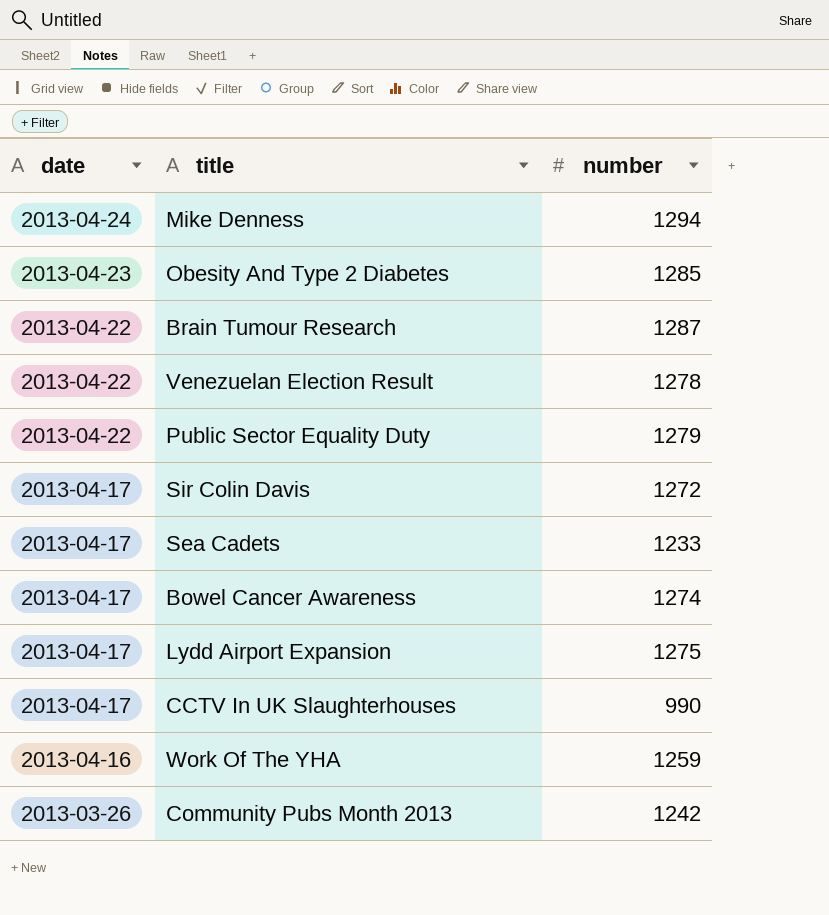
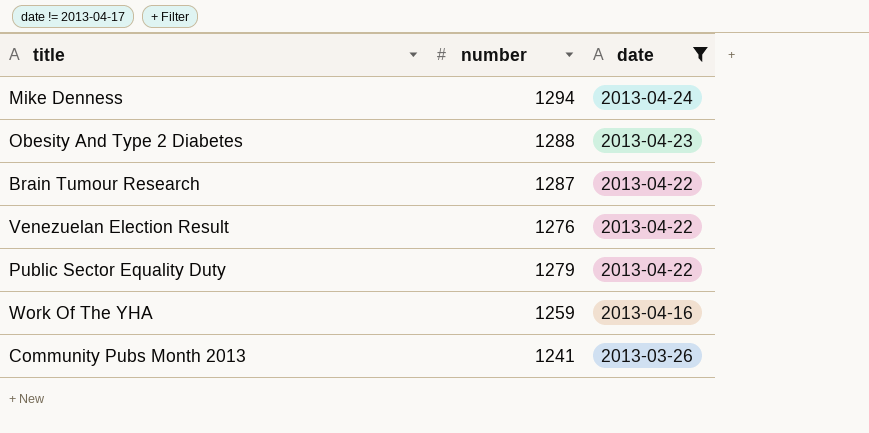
filter: none -> date != 2013-04-17
column date | position: 1 -> 3
Obesity And Type 2 Diabetes | number: 1285 -> 1288
Venezuelan Election Result | number: 1278 -> 1276
Community Pubs Month 2013 | number: 1242 -> 1241

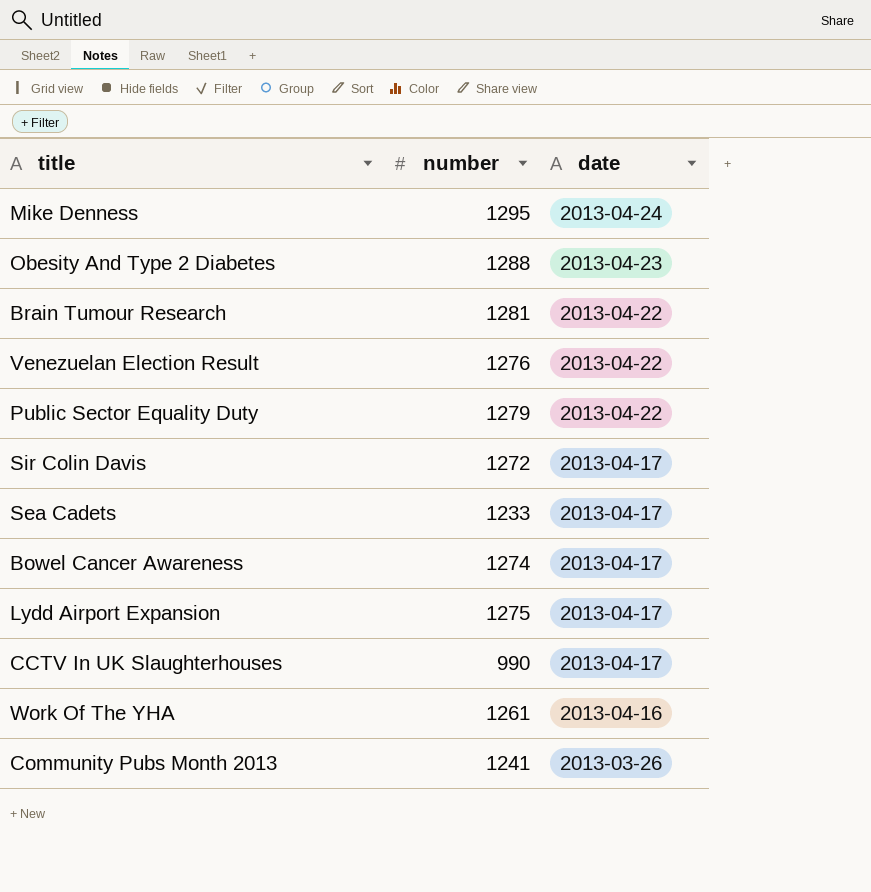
filter: date != 2013-04-17 -> none
Mike Denness | number: 1294 -> 1295
Brain Tumour Research | number: 1287 -> 1281
Work Of The YHA | number: 1259 -> 1261

